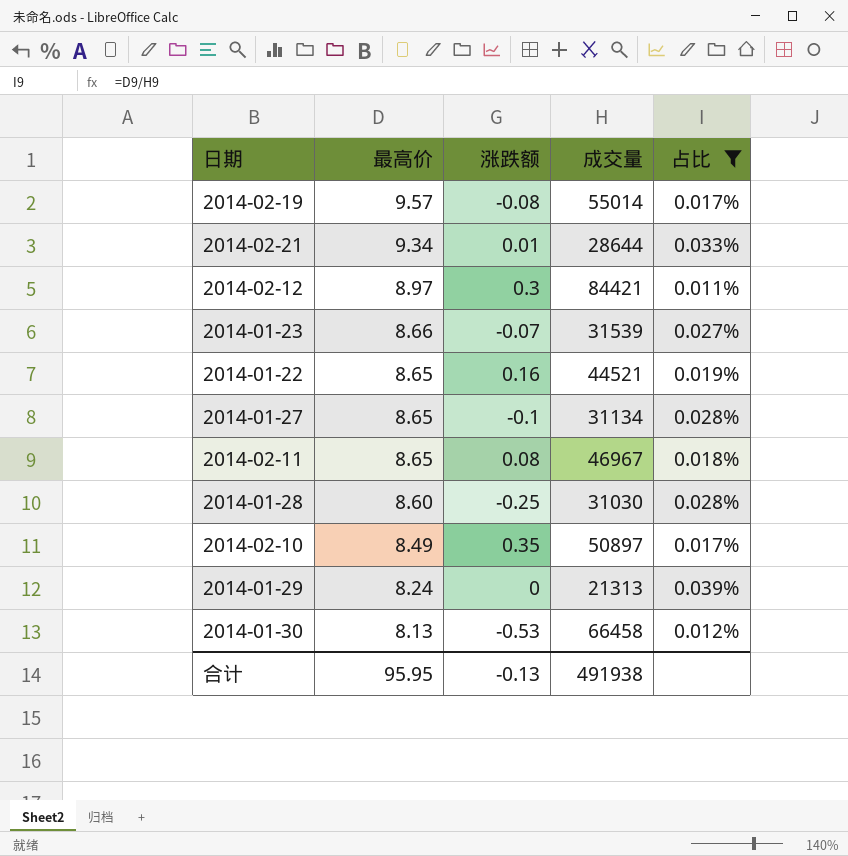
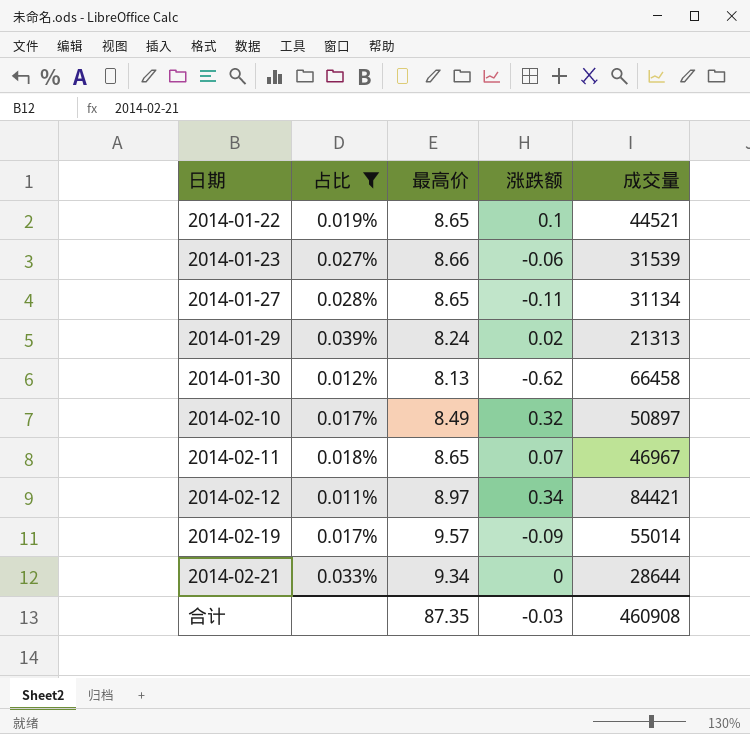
row order: 最高价 descending -> 日期 ascending
column 占比 | position: 5 -> 2
row 2014-01-28: 8.60 | -0.25 | 31030 | 0.028% -> none
2014-01-22 | 涨跌额: 0.16 -> 0.1
2014-01-23 | 涨跌额: -0.07 -> -0.06
2014-01-27 | 涨跌额: -0.1 -> -0.11
2014-01-29 | 涨跌额: 0 -> 0.02
2014-01-30 | 涨跌额: -0.53 -> -0.62
2014-02-10 | 涨跌额: 0.35 -> 0.32
2014-02-11 | 涨跌额: 0.08 -> 0.07
2014-02-12 | 涨跌额: 0.3 -> 0.34
2014-02-19 | 涨跌额: -0.08 -> -0.09
2014-02-21 | 涨跌额: 0.01 -> 0
合计 | 最高价: 95.95 -> 87.35
合计 | 涨跌额: -0.13 -> -0.03
合计 | 成交量: 491938 -> 460908

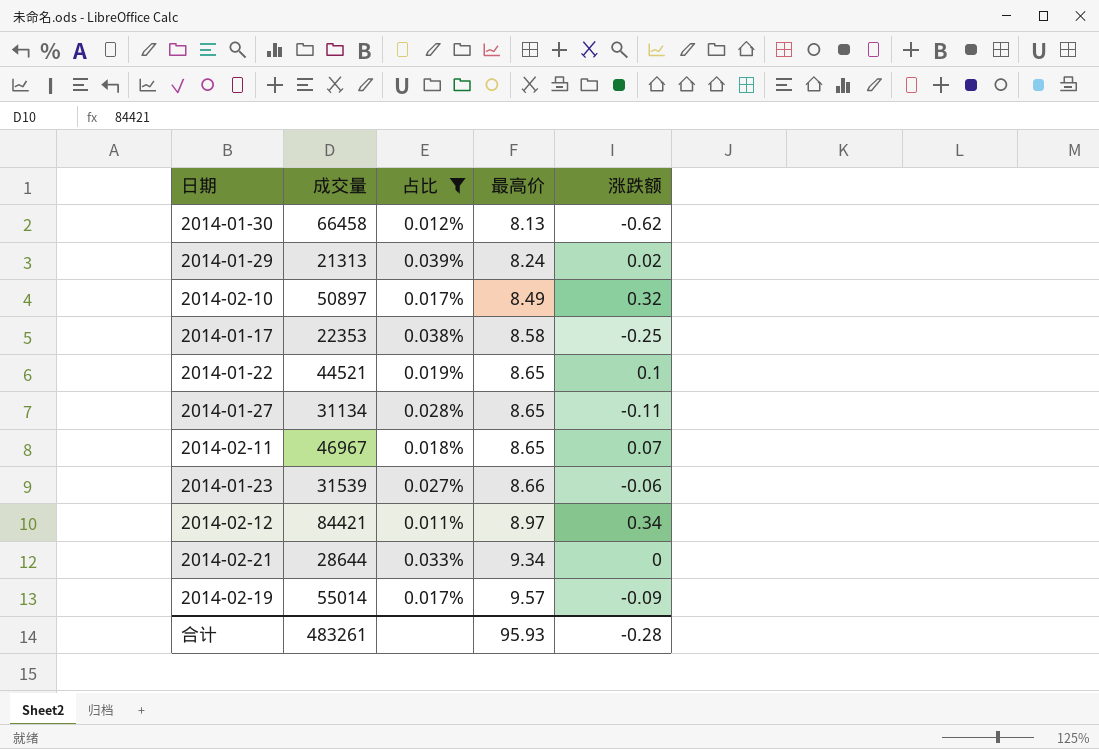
row order: 日期 ascending -> 最高价 ascending
column 成交量 | position: 5 -> 2
row 2014-01-17: none -> 22353 | 0.038% | 8.58 | -0.25
合计 | 成交量: 460908 -> 483261
合计 | 最高价: 87.35 -> 95.93
合计 | 涨跌额: -0.03 -> -0.28

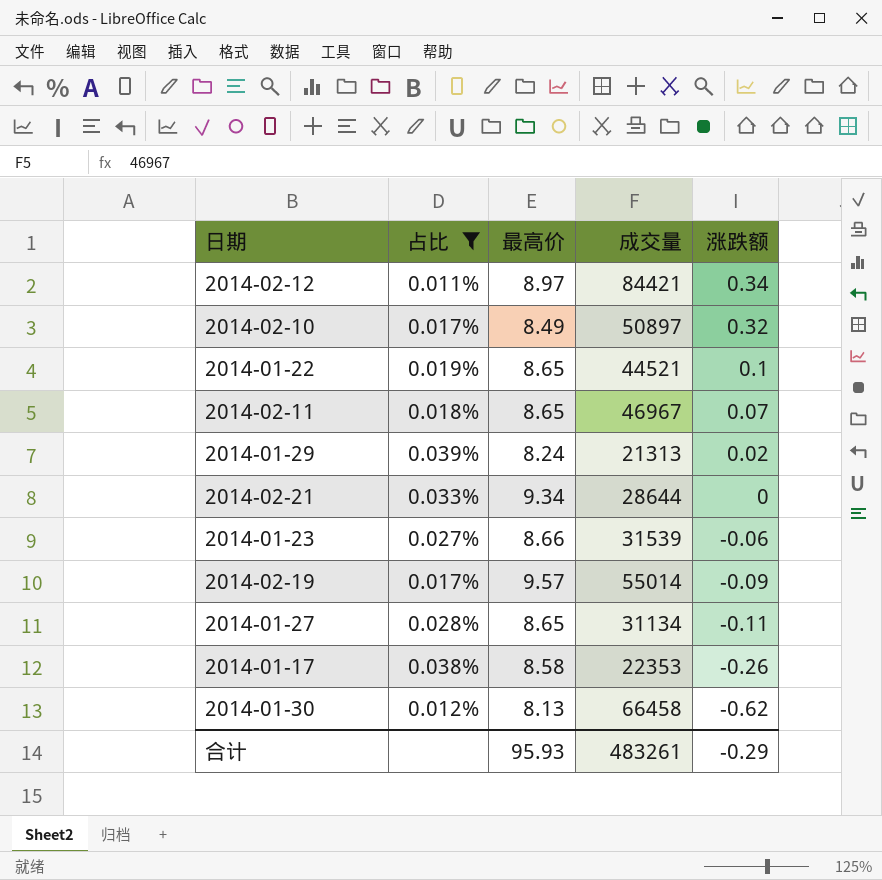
row order: 最高价 ascending -> 涨跌额 descending
column 成交量 | position: 2 -> 4
2014-01-17 | 涨跌额: -0.25 -> -0.26
合计 | 涨跌额: -0.28 -> -0.29

